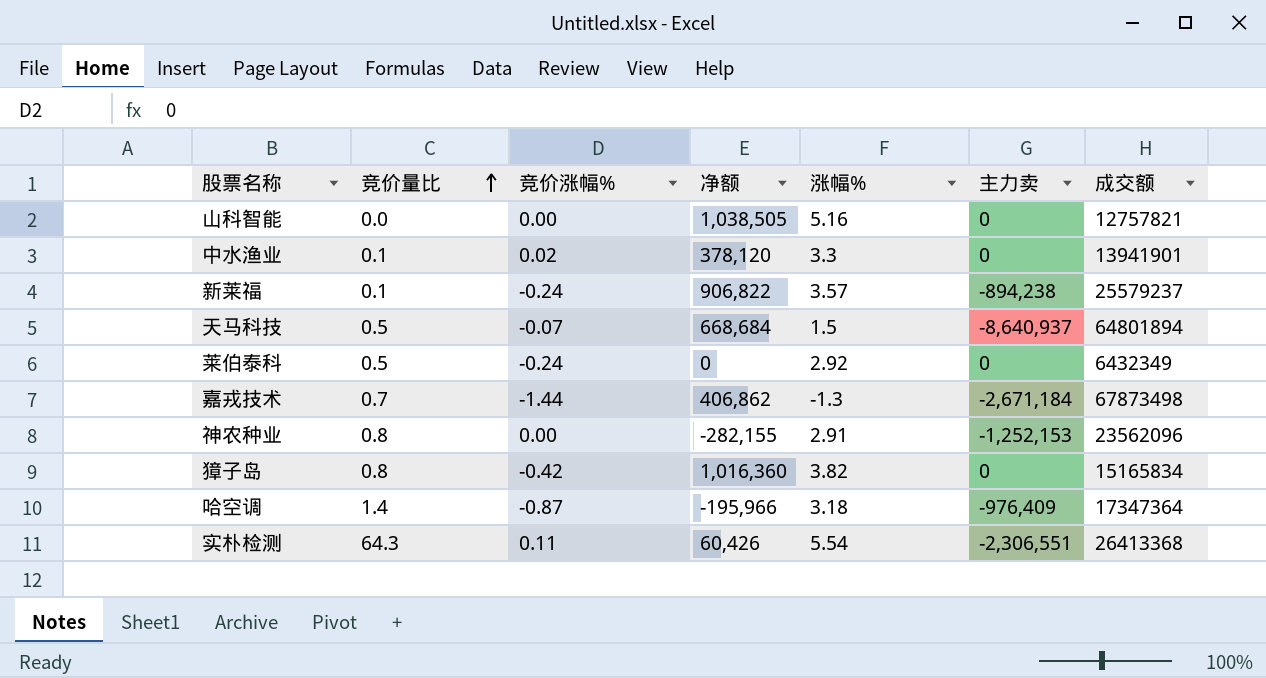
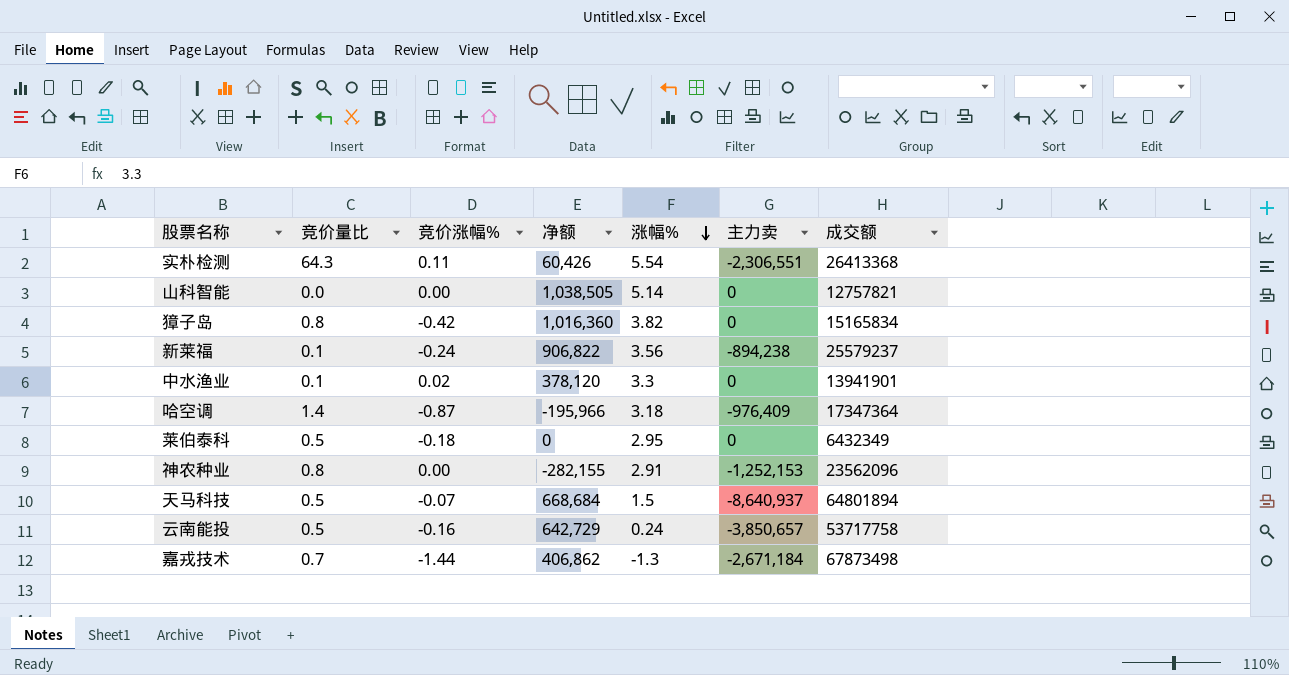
row order: 竞价量比 ascending -> 涨幅% descending
山科智能 | 涨幅%: 5.16 -> 5.14
新莱福 | 涨幅%: 3.57 -> 3.56
莱伯泰科 | 竞价涨幅%: -0.24 -> -0.18
莱伯泰科 | 涨幅%: 2.92 -> 2.95
row 云南能投: none -> 0.5 | -0.16 | 642,729 | 0.24 | -3,850,657 | 53717758

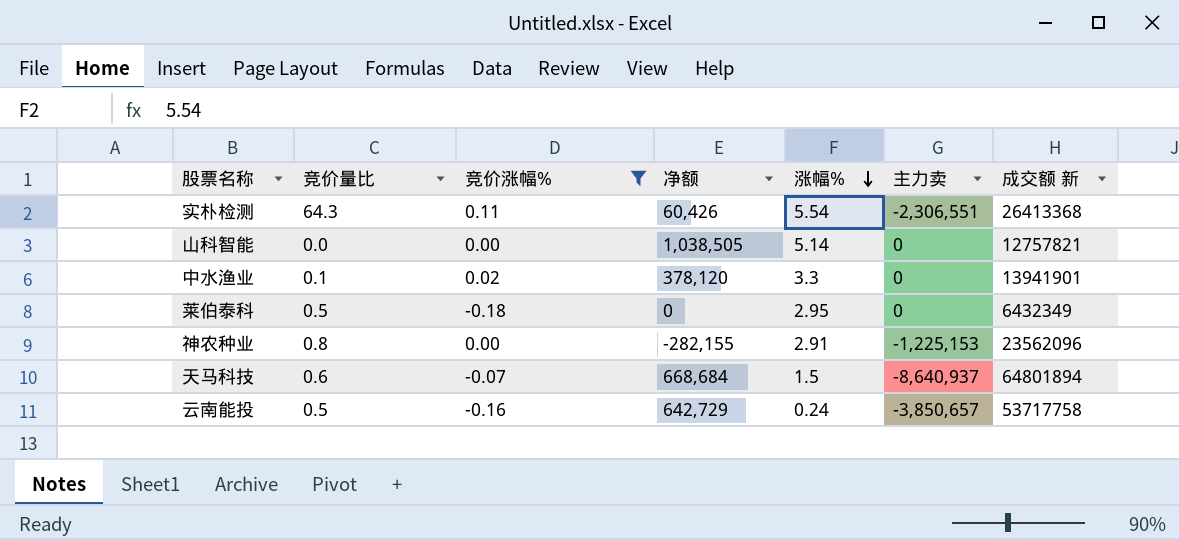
filter: none -> 竞价涨幅% >= -0.18
column name: 成交额 -> 成交额 新
神农种业 | 主力卖: -1,252,153 -> -1,225,153
天马科技 | 竞价量比: 0.5 -> 0.6

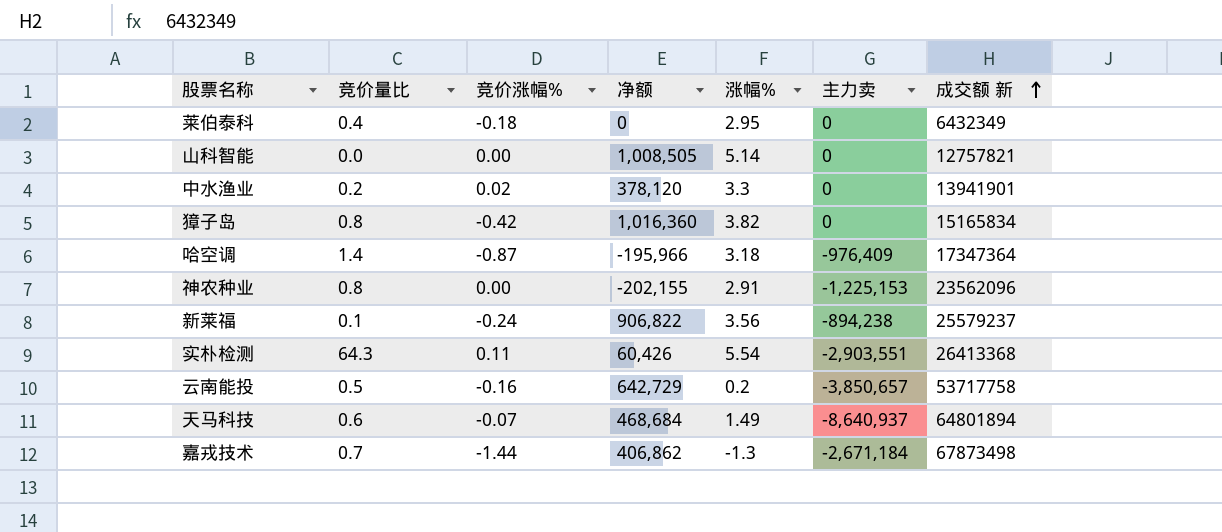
filter: 竞价涨幅% >= -0.18 -> none
row order: 涨幅% descending -> 成交额 新 ascending
莱伯泰科 | 竞价量比: 0.5 -> 0.4
山科智能 | 净额: 1,038,505 -> 1,008,505
中水渔业 | 竞价量比: 0.1 -> 0.2
神农种业 | 净额: -282,155 -> -202,155
实朴检测 | 主力卖: -2,306,551 -> -2,903,551
云南能投 | 涨幅%: 0.24 -> 0.2
天马科技 | 净额: 668,684 -> 468,684
天马科技 | 涨幅%: 1.5 -> 1.49

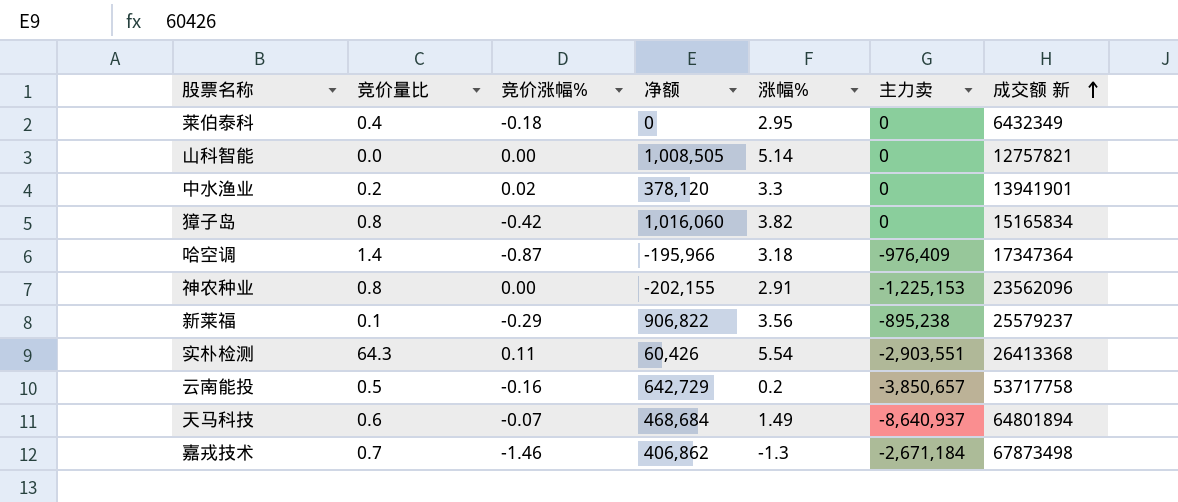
獐子岛 | 净额: 1,016,360 -> 1,016,060
新莱福 | 竞价涨幅%: -0.24 -> -0.29
新莱福 | 主力卖: -894,238 -> -895,238
嘉戎技术 | 竞价涨幅%: -1.44 -> -1.46

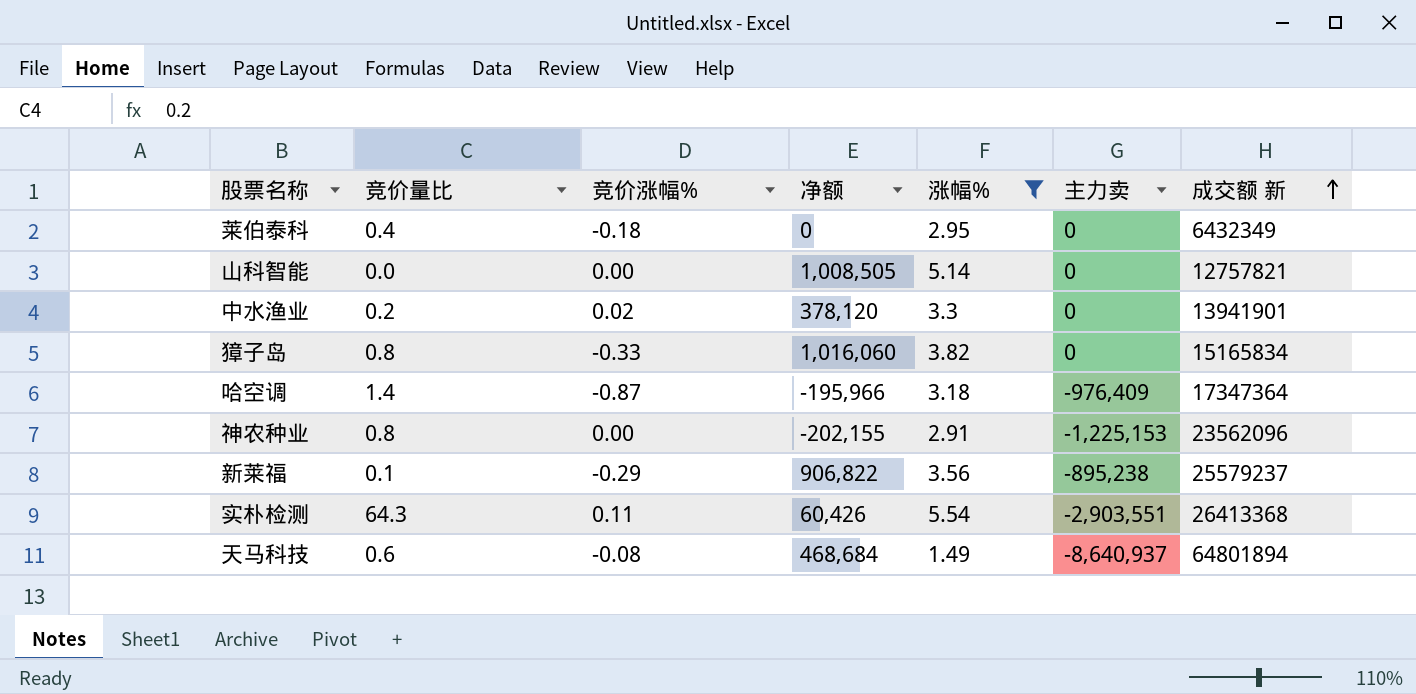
filter: none -> 涨幅% >= 1.49
獐子岛 | 竞价涨幅%: -0.42 -> -0.33
天马科技 | 竞价涨幅%: -0.07 -> -0.08

